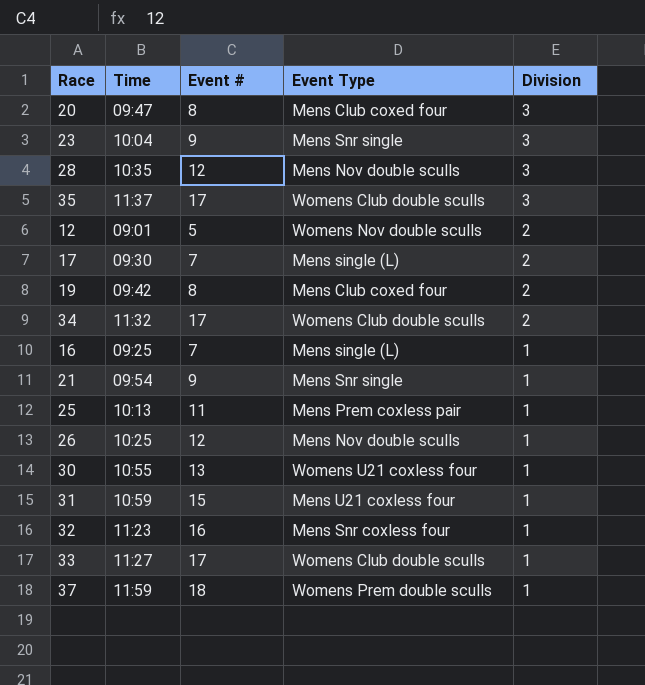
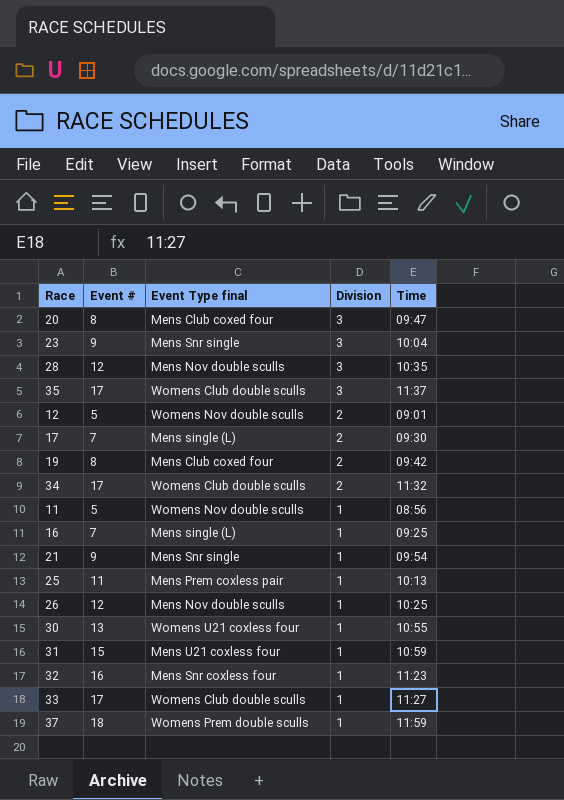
column name: Event Type -> Event Type final
column Time | position: 2 -> 5
row 11: none -> 5 | Womens Nov double sculls | 1 | 08:56

